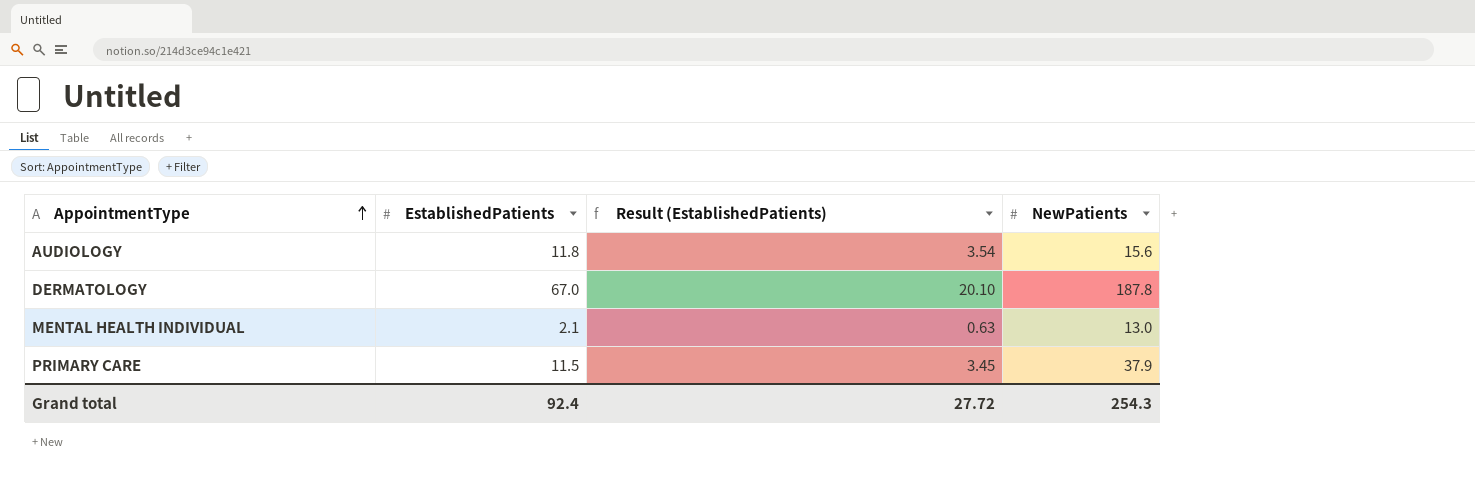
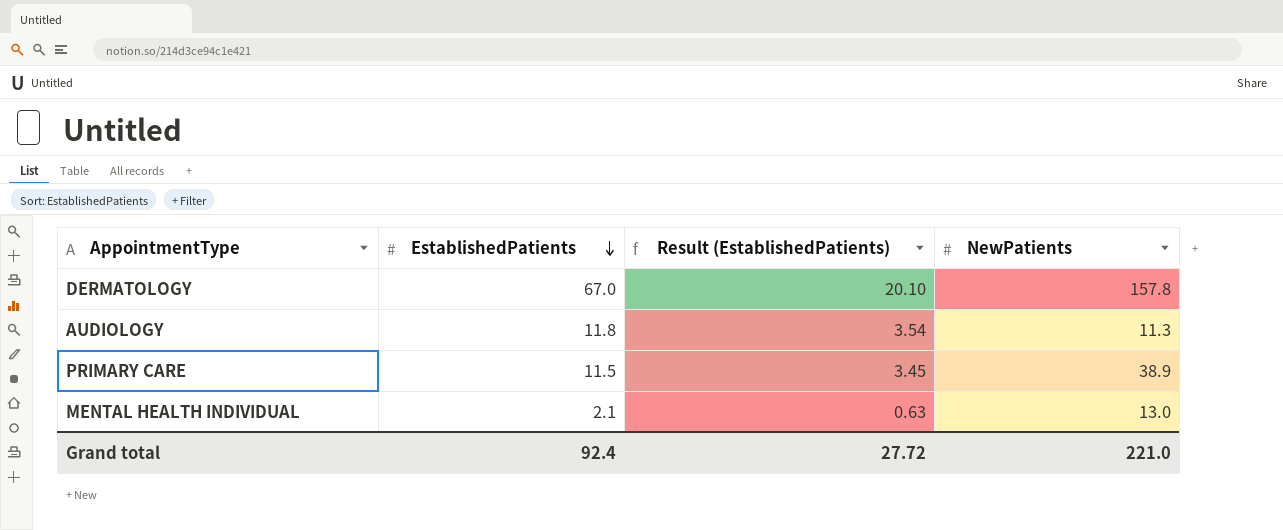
row order: AppointmentType ascending -> EstablishedPatients descending
DERMATOLOGY | NewPatients: 187.8 -> 157.8
AUDIOLOGY | NewPatients: 15.6 -> 11.3
PRIMARY CARE | NewPatients: 37.9 -> 38.9
Grand total | NewPatients: 254.3 -> 221.0

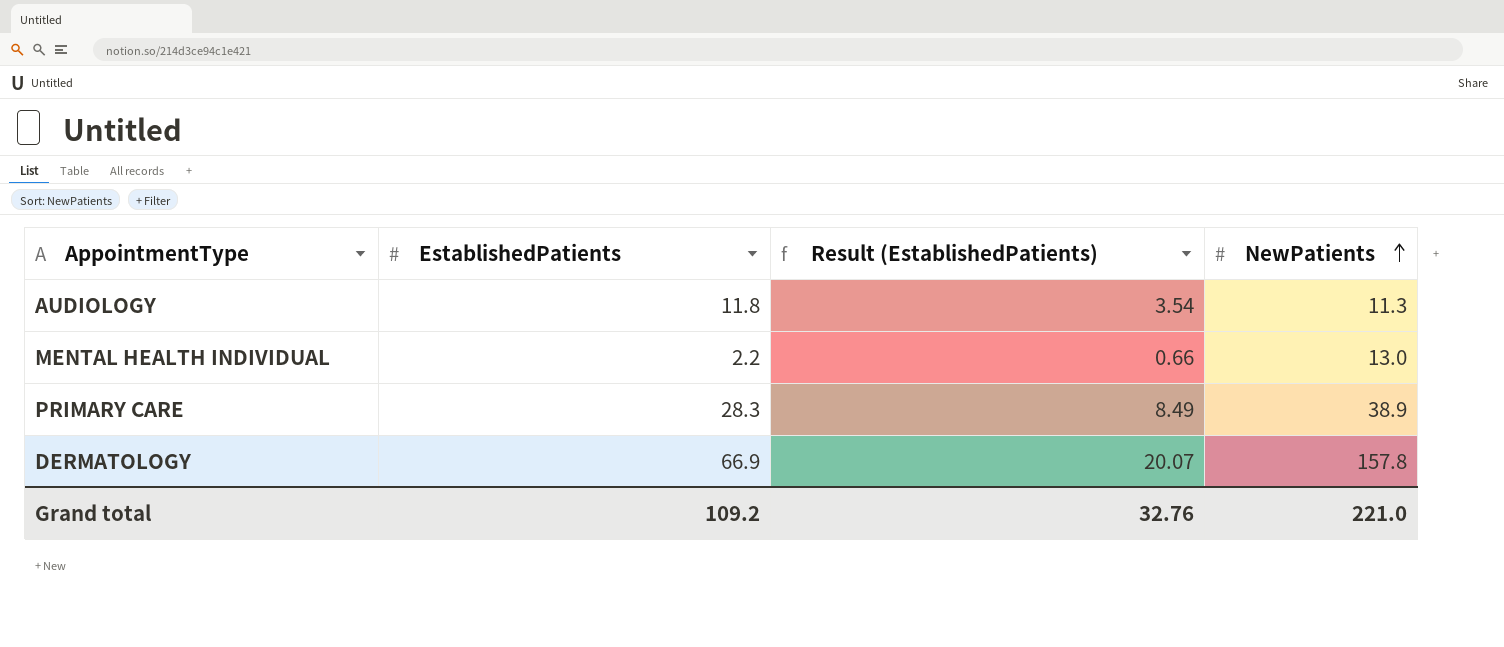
row order: EstablishedPatients descending -> NewPatients ascending
MENTAL HEALTH INDIVIDUAL | EstablishedPatients: 2.1 -> 2.2
MENTAL HEALTH INDIVIDUAL | Result (EstablishedPatients): 0.63 -> 0.66
PRIMARY CARE | EstablishedPatients: 11.5 -> 28.3
PRIMARY CARE | Result (EstablishedPatients): 3.45 -> 8.49
DERMATOLOGY | EstablishedPatients: 67.0 -> 66.9
DERMATOLOGY | Result (EstablishedPatients): 20.10 -> 20.07
Grand total | EstablishedPatients: 92.4 -> 109.2
Grand total | Result (EstablishedPatients): 27.72 -> 32.76

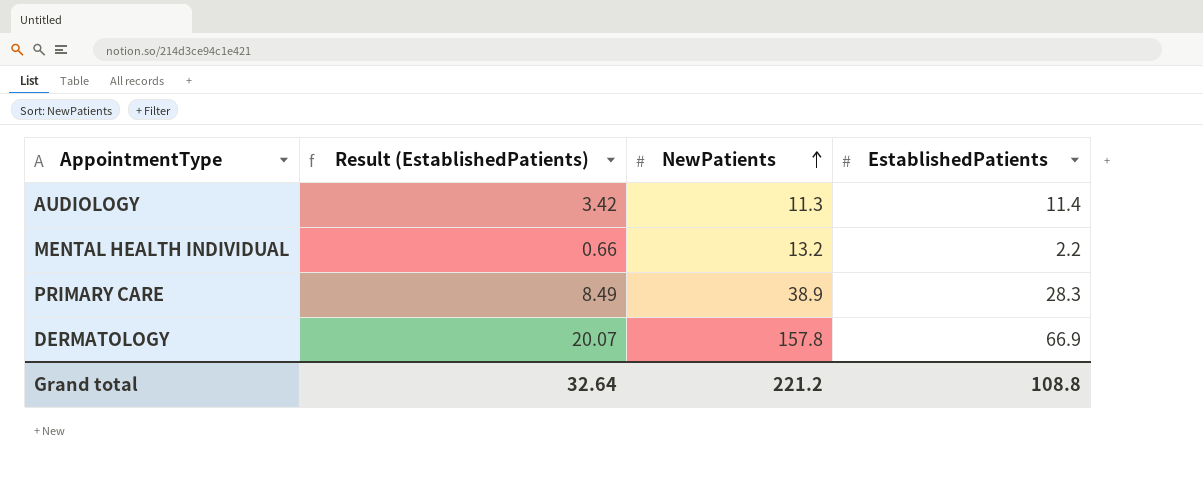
column EstablishedPatients | position: 2 -> 4
AUDIOLOGY | Result (EstablishedPatients): 3.54 -> 3.42
AUDIOLOGY | EstablishedPatients: 11.8 -> 11.4
MENTAL HEALTH INDIVIDUAL | NewPatients: 13.0 -> 13.2
Grand total | Result (EstablishedPatients): 32.76 -> 32.64
Grand total | NewPatients: 221.0 -> 221.2
Grand total | EstablishedPatients: 109.2 -> 108.8

